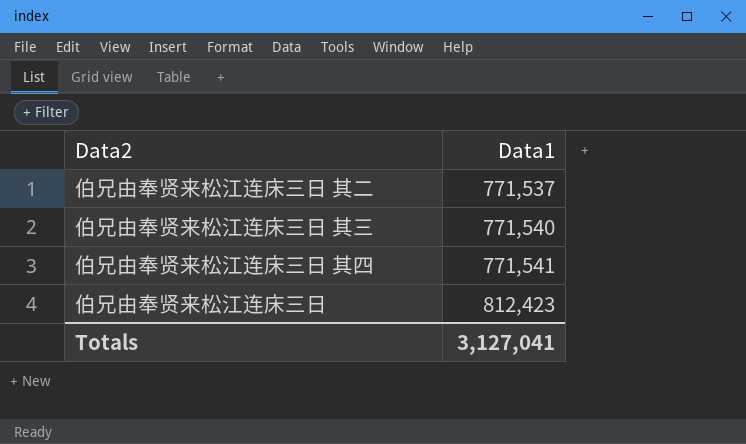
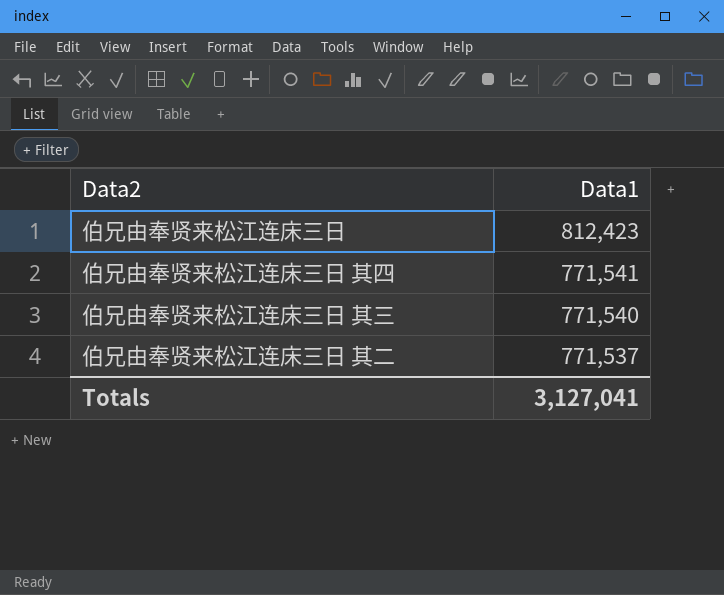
row order: Data1 ascending -> Data1 descending

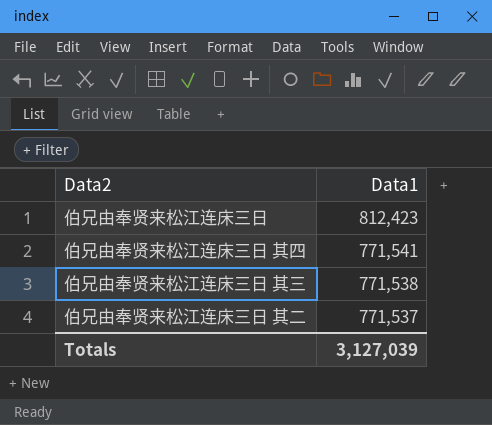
伯兄由奉贤来松江连床三日 其三 | Data1: 771,540 -> 771,538
Totals | Data1: 3,127,041 -> 3,127,039

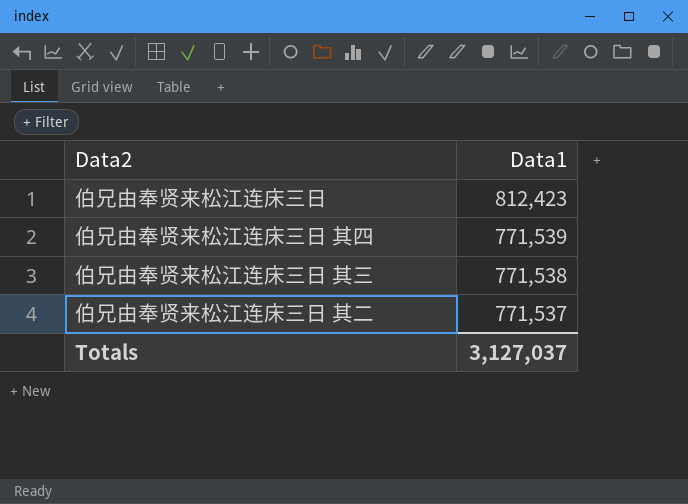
伯兄由奉贤来松江连床三日 其四 | Data1: 771,541 -> 771,539
Totals | Data1: 3,127,039 -> 3,127,037

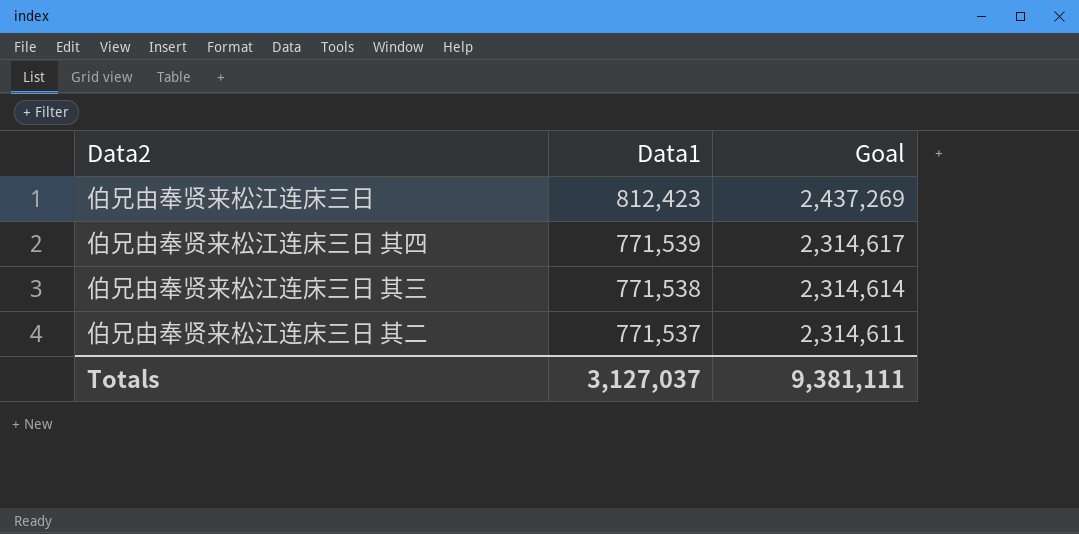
column Goal | formula: none -> [Data1] * 3

